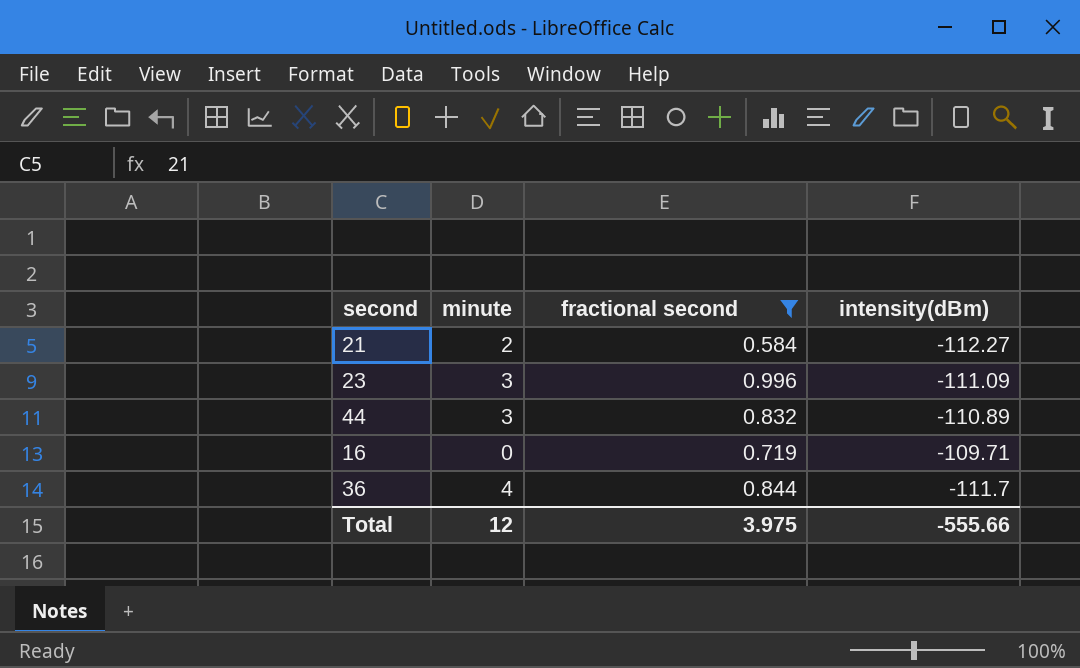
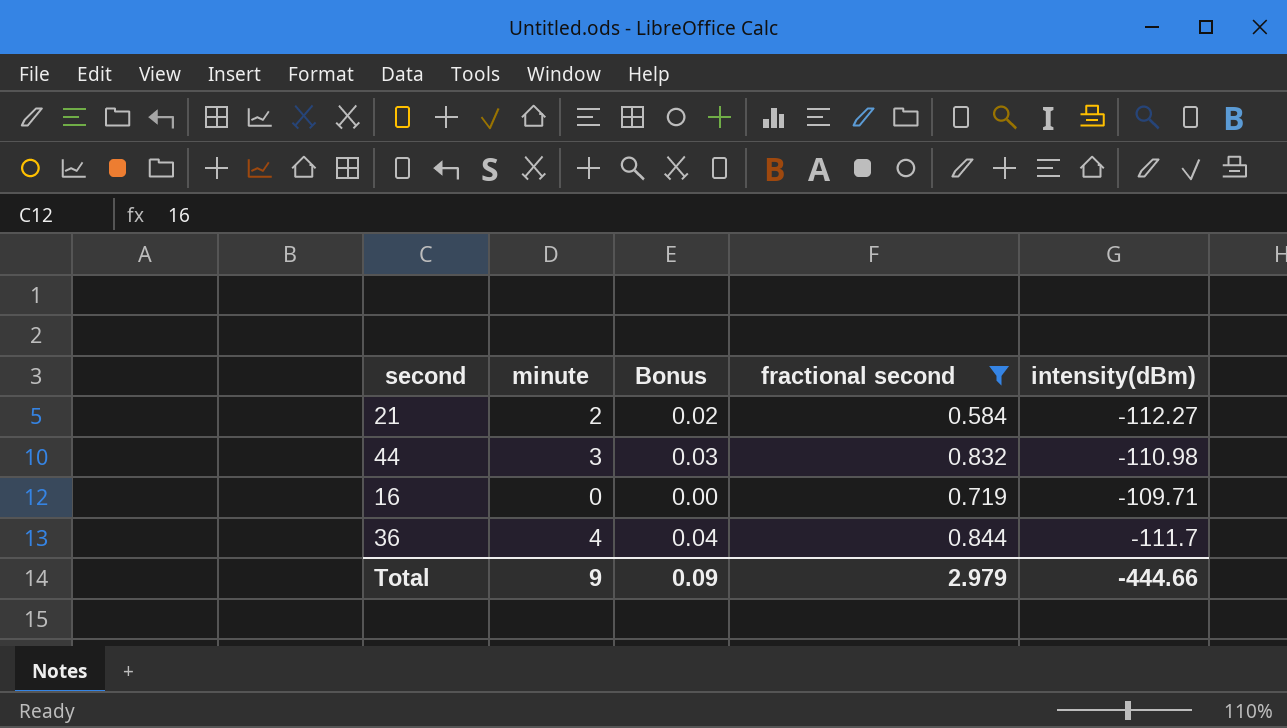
column Bonus | formula: none -> [minute] * 0.01
row 23: 3 | 0.996 | -111.09 -> none
44 | intensity(dBm): -110.89 -> -110.98
Total | minute: 12 -> 9
Total | fractional second: 3.975 -> 2.979
Total | intensity(dBm): -555.66 -> -444.66

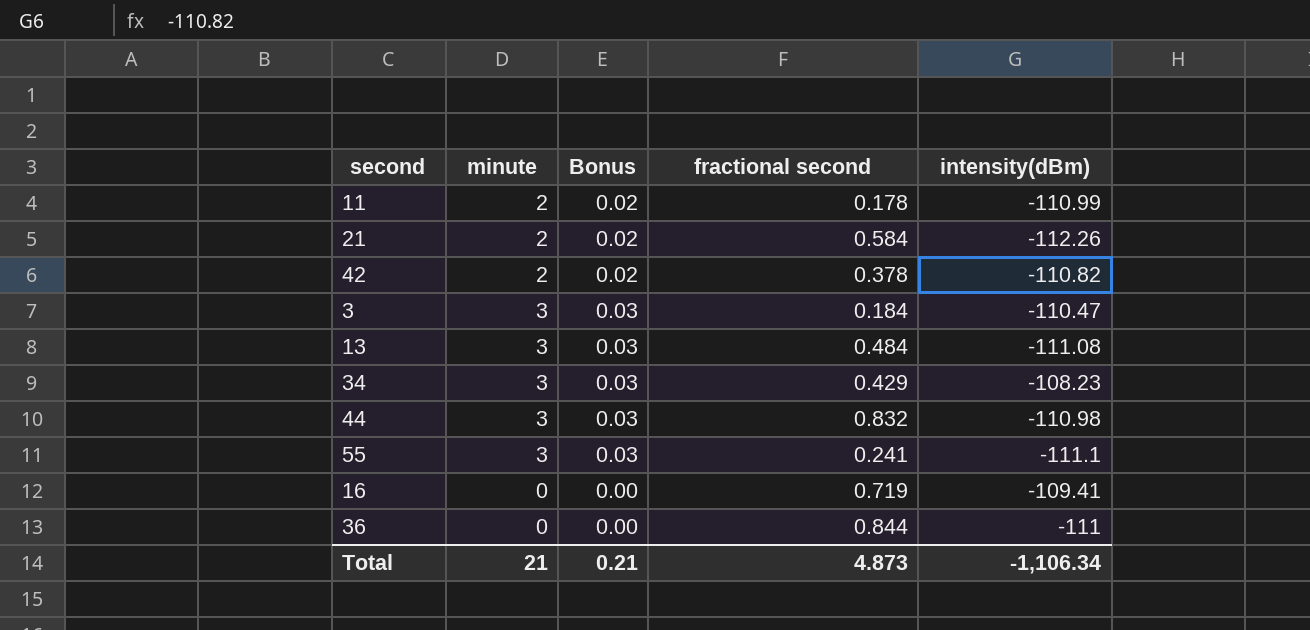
filter: fractional second >= 0.584 -> none
21 | intensity(dBm): -112.27 -> -112.26
16 | intensity(dBm): -109.71 -> -109.41
36 | minute: 4 -> 0
36 | Bonus: 0.04 -> 0.00
36 | intensity(dBm): -111.7 -> -111
Total | minute: 9 -> 21
Total | Bonus: 0.09 -> 0.21
Total | fractional second: 2.979 -> 4.873
Total | intensity(dBm): -444.66 -> -1,106.34

